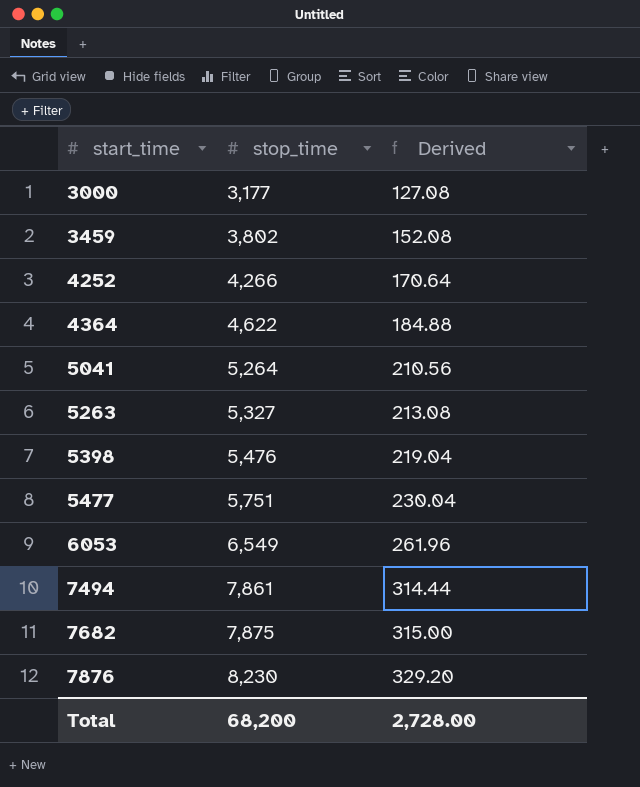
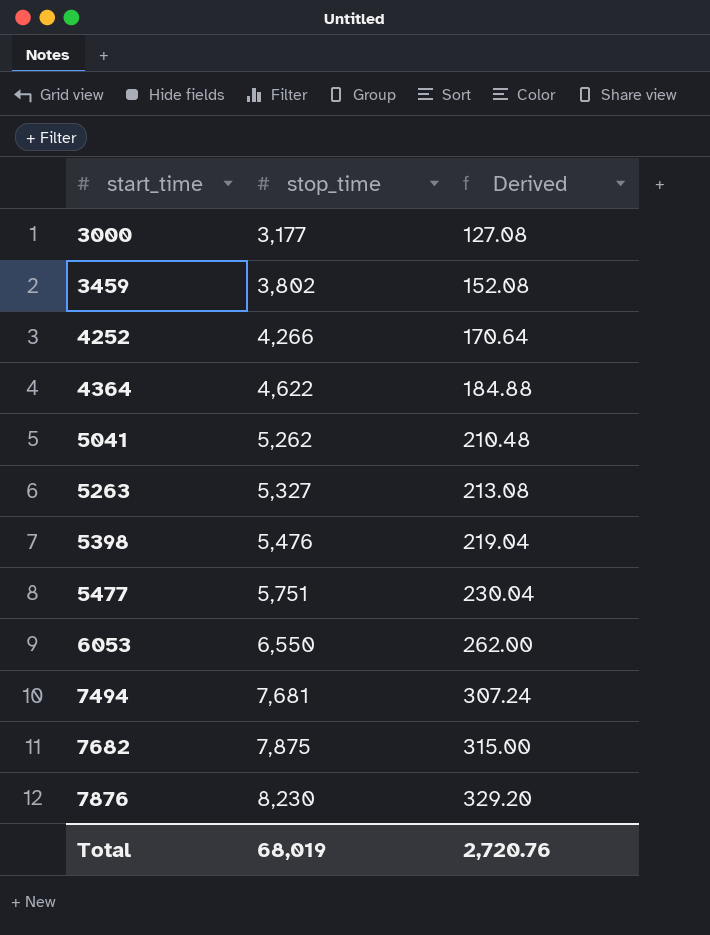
5041 | stop_time: 5,264 -> 5,262
5041 | Derived: 210.56 -> 210.48
6053 | stop_time: 6,549 -> 6,550
6053 | Derived: 261.96 -> 262.00
7494 | stop_time: 7,861 -> 7,681
7494 | Derived: 314.44 -> 307.24
Total | stop_time: 68,200 -> 68,019
Total | Derived: 2,728.00 -> 2,720.76

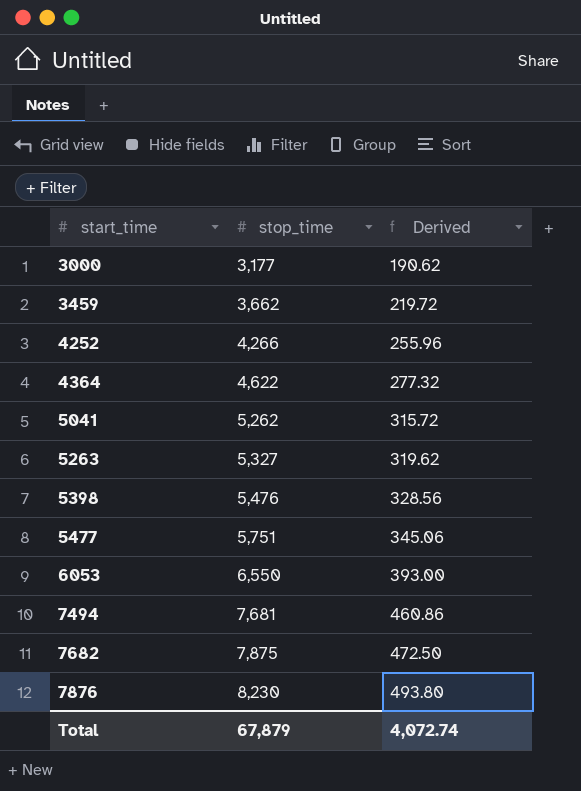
column Derived | formula: [stop_time] * 0.04 -> [stop_time] * 0.06
3459 | stop_time: 3,802 -> 3,662
Total | stop_time: 68,019 -> 67,879
Total | Derived: 2,720.76 -> 4,072.74

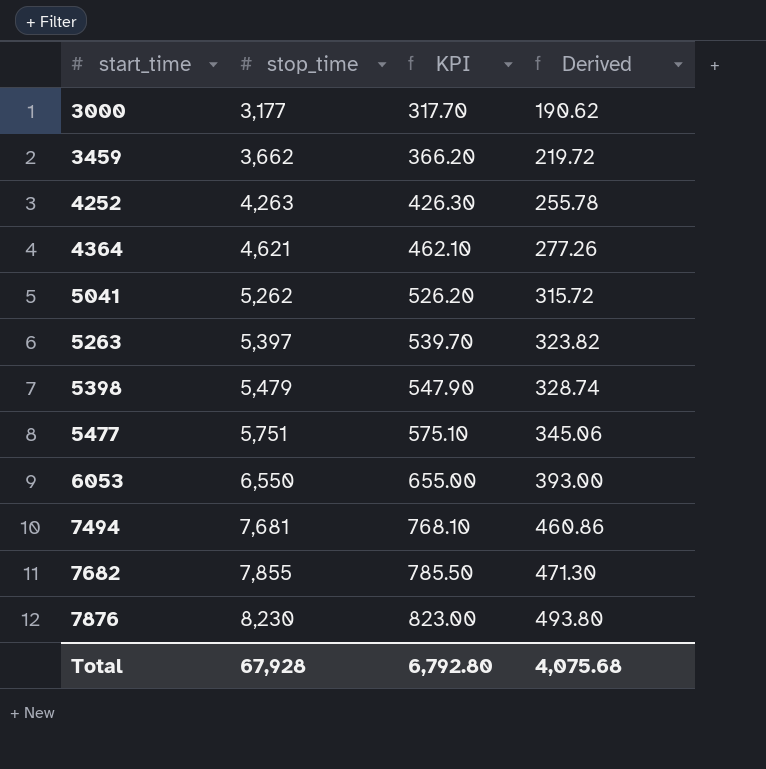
column KPI | formula: none -> [stop_time] * 0.1
4252 | stop_time: 4,266 -> 4,263
4252 | Derived: 255.96 -> 255.78
4364 | stop_time: 4,622 -> 4,621
4364 | Derived: 277.32 -> 277.26
5263 | stop_time: 5,327 -> 5,397
5263 | Derived: 319.62 -> 323.82
5398 | stop_time: 5,476 -> 5,479
5398 | Derived: 328.56 -> 328.74
7682 | stop_time: 7,875 -> 7,855
7682 | Derived: 472.50 -> 471.30
Total | stop_time: 67,879 -> 67,928
Total | Derived: 4,072.74 -> 4,075.68

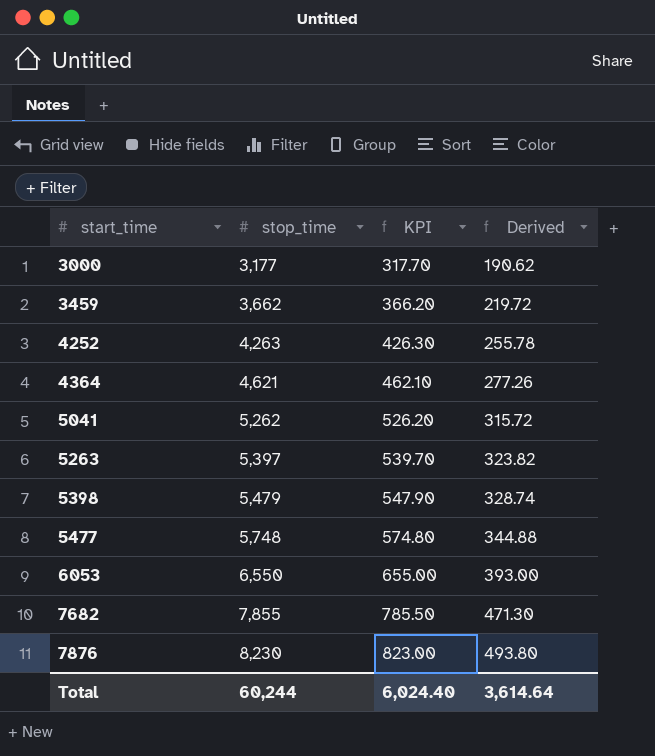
row 7494: 7,681 | 768.10 | 460.86 -> none
5477 | stop_time: 5,751 -> 5,748
5477 | KPI: 575.10 -> 574.80
5477 | Derived: 345.06 -> 344.88
Total | stop_time: 67,928 -> 60,244
Total | KPI: 6,792.80 -> 6,024.40
Total | Derived: 4,075.68 -> 3,614.64

